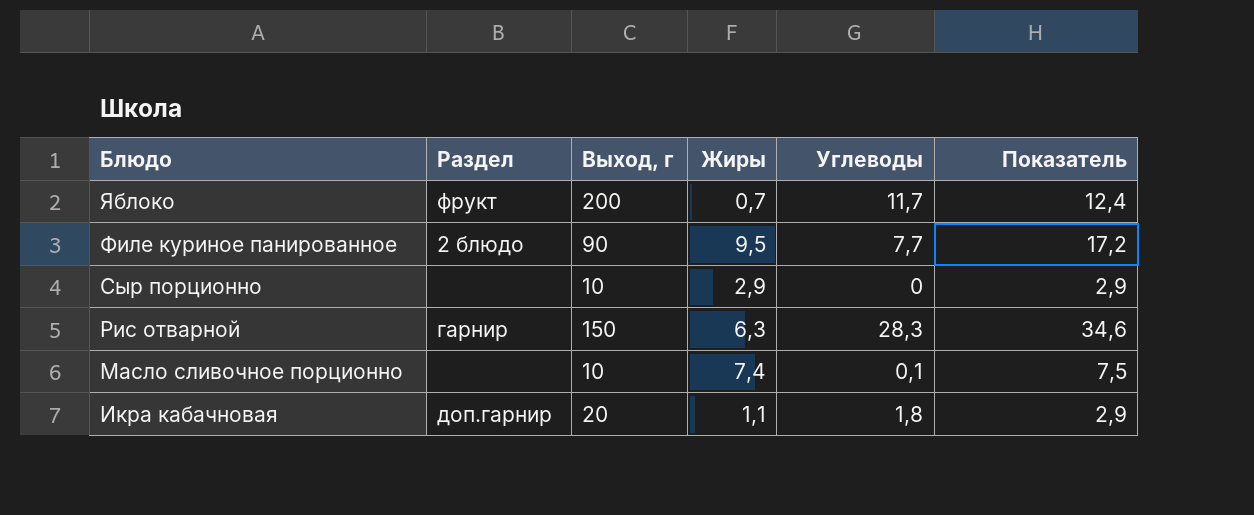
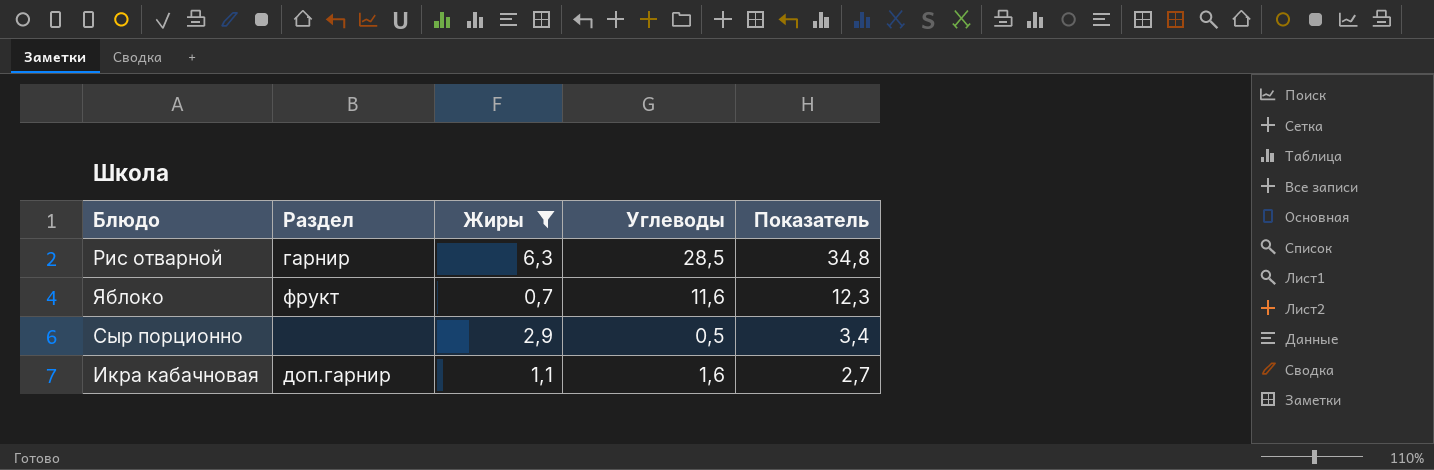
filter: none -> Жиры <= 6,3
row order: Блюдо descending -> Показатель descending
column Выход, г | position: 3 -> none
Рис отварной | Углеводы: 28,3 -> 28,5
Рис отварной | Показатель: 34,6 -> 34,8
Яблоко | Углеводы: 11,7 -> 11,6
Яблоко | Показатель: 12,4 -> 12,3
Сыр порционно | Углеводы: 0 -> 0,5
Сыр порционно | Показатель: 2,9 -> 3,4
Икра кабачновая | Углеводы: 1,8 -> 1,6
Икра кабачновая | Показатель: 2,9 -> 2,7

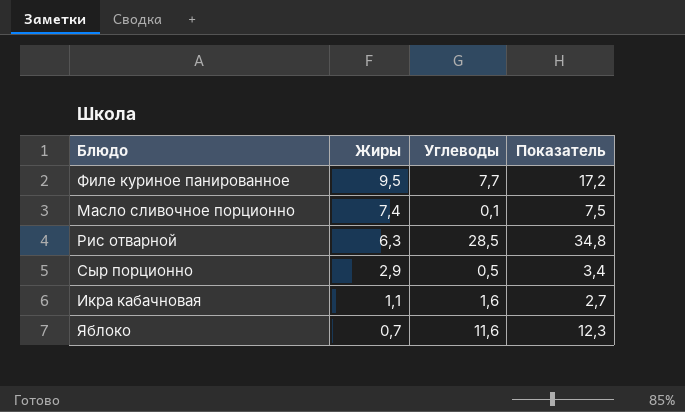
filter: Жиры <= 6,3 -> none
row order: Показатель descending -> Жиры descending
column Раздел | position: 2 -> none

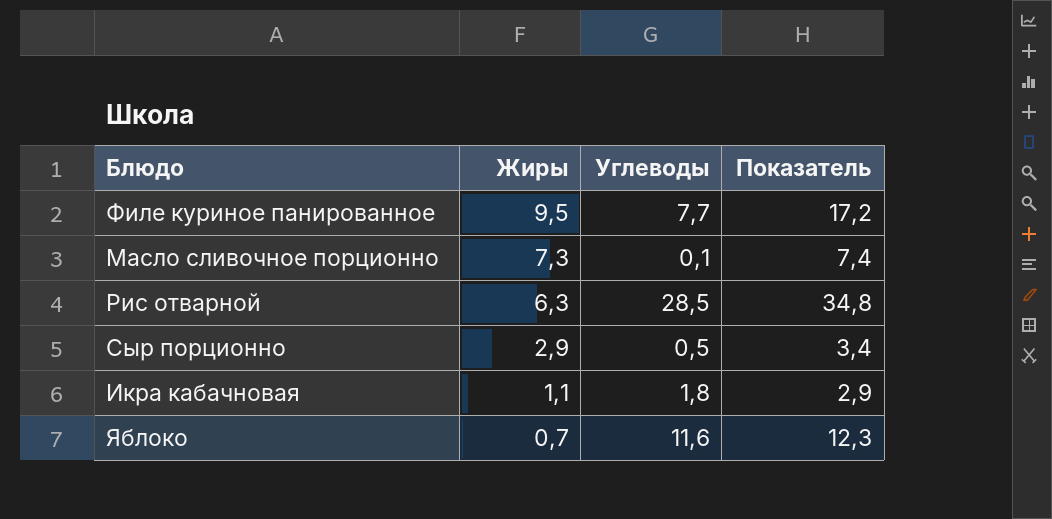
Масло сливочное порционно | Жиры: 7,4 -> 7,3
Масло сливочное порционно | Показатель: 7,5 -> 7,4
Икра кабачновая | Углеводы: 1,6 -> 1,8
Икра кабачновая | Показатель: 2,7 -> 2,9

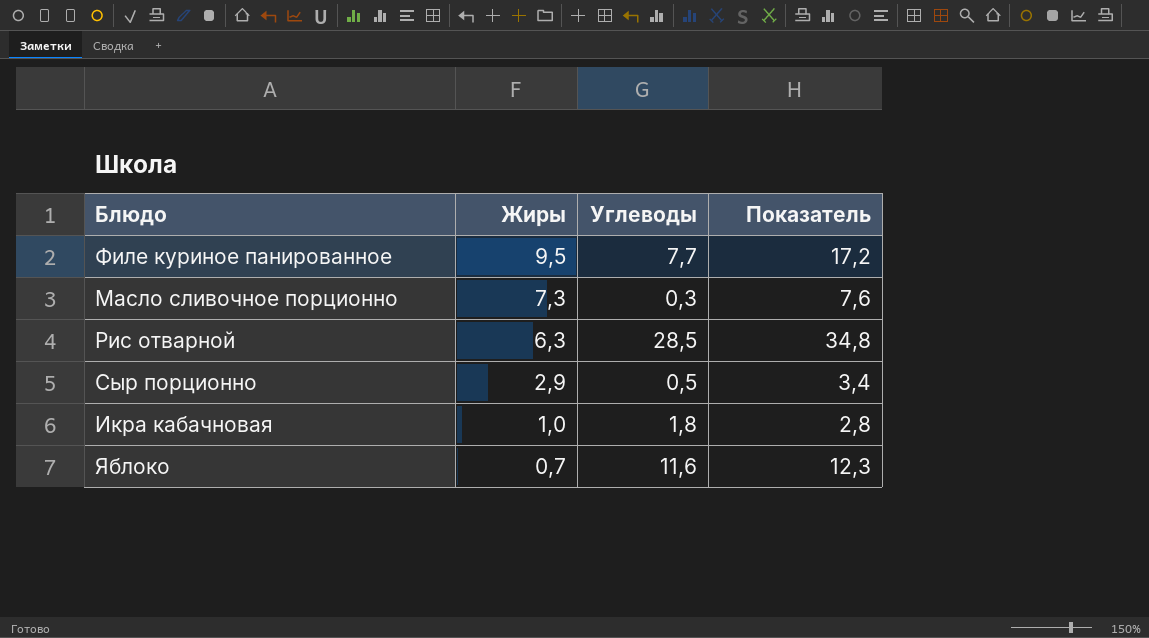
Масло сливочное порционно | Углеводы: 0,1 -> 0,3
Масло сливочное порционно | Показатель: 7,4 -> 7,6
Икра кабачновая | Жиры: 1,1 -> 1,0
Икра кабачновая | Показатель: 2,9 -> 2,8

